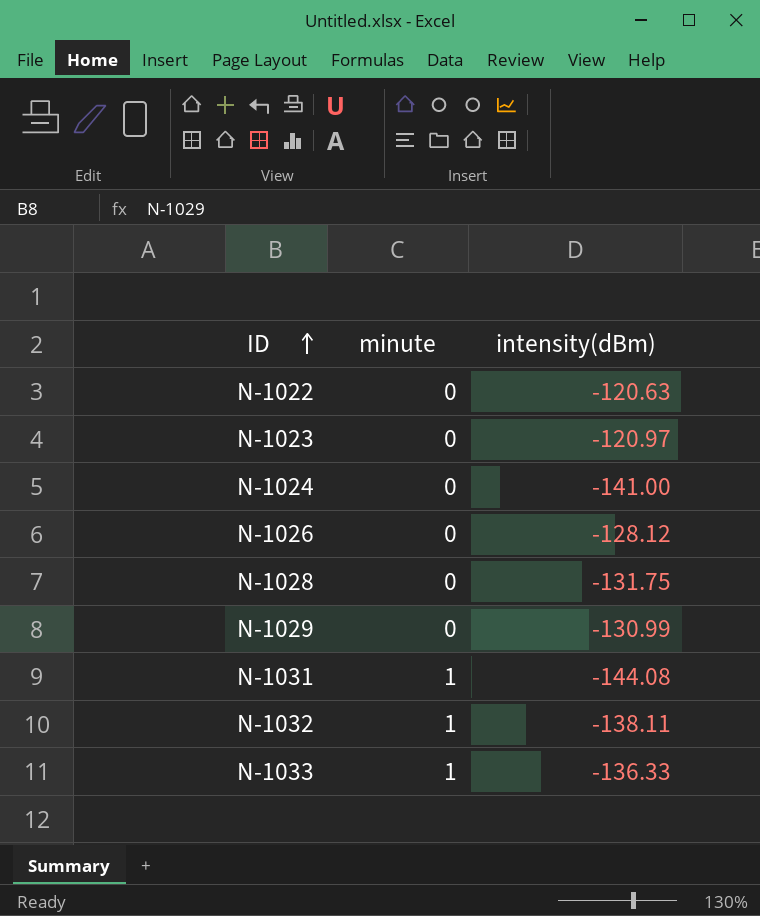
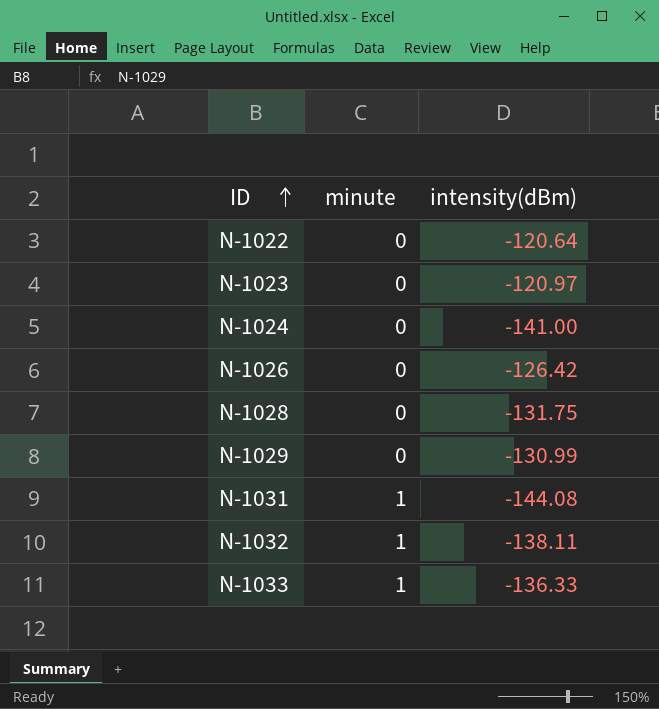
N-1022 | intensity(dBm): -120.63 -> -120.64
N-1026 | intensity(dBm): -128.12 -> -126.42

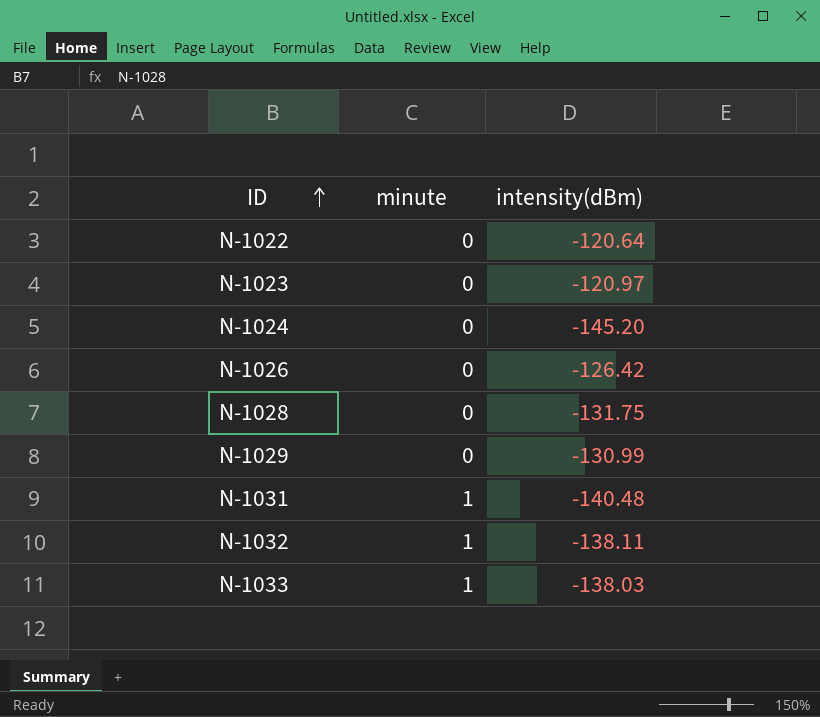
N-1024 | intensity(dBm): -141.00 -> -145.20
N-1031 | intensity(dBm): -144.08 -> -140.48
N-1033 | intensity(dBm): -136.33 -> -138.03

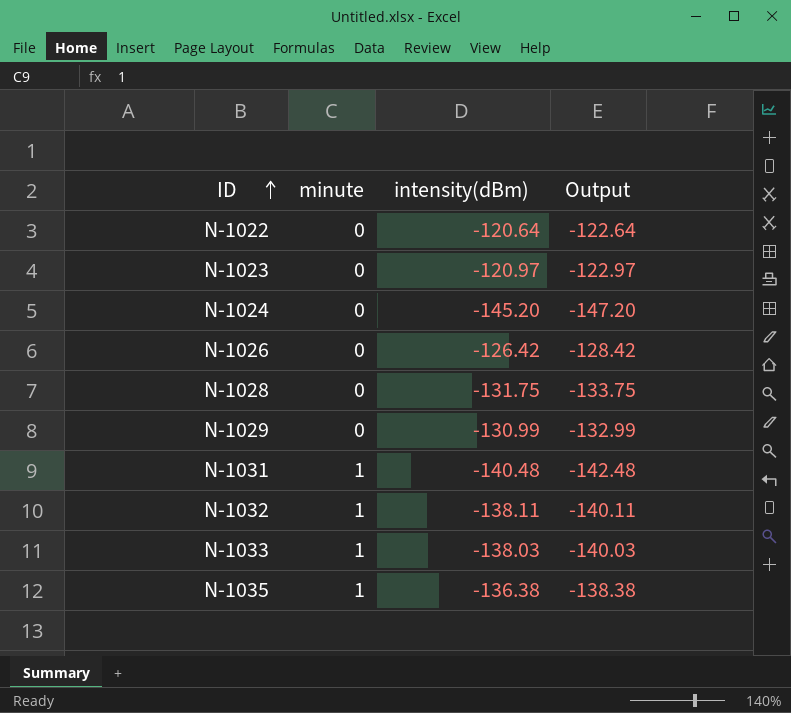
column Output | formula: none -> [intensity(dBm)] - 2
row N-1035: none -> 1 | -136.38 | -138.38

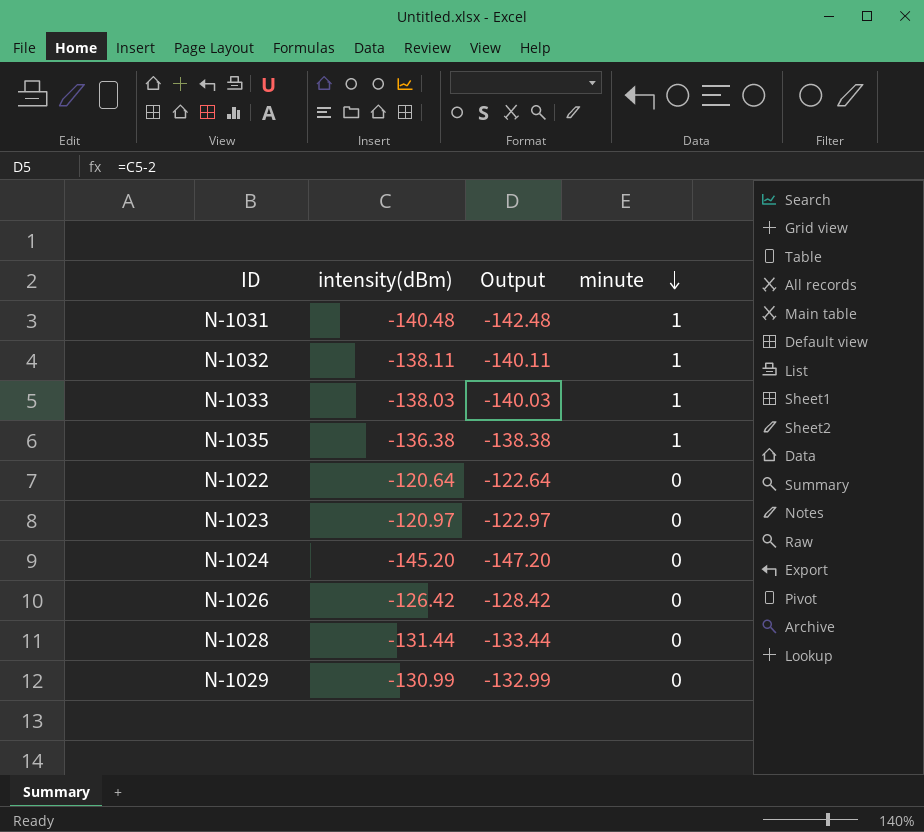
row order: ID ascending -> minute descending
column minute | position: 2 -> 4
N-1028 | intensity(dBm): -131.75 -> -131.44
N-1028 | Output: -133.75 -> -133.44

